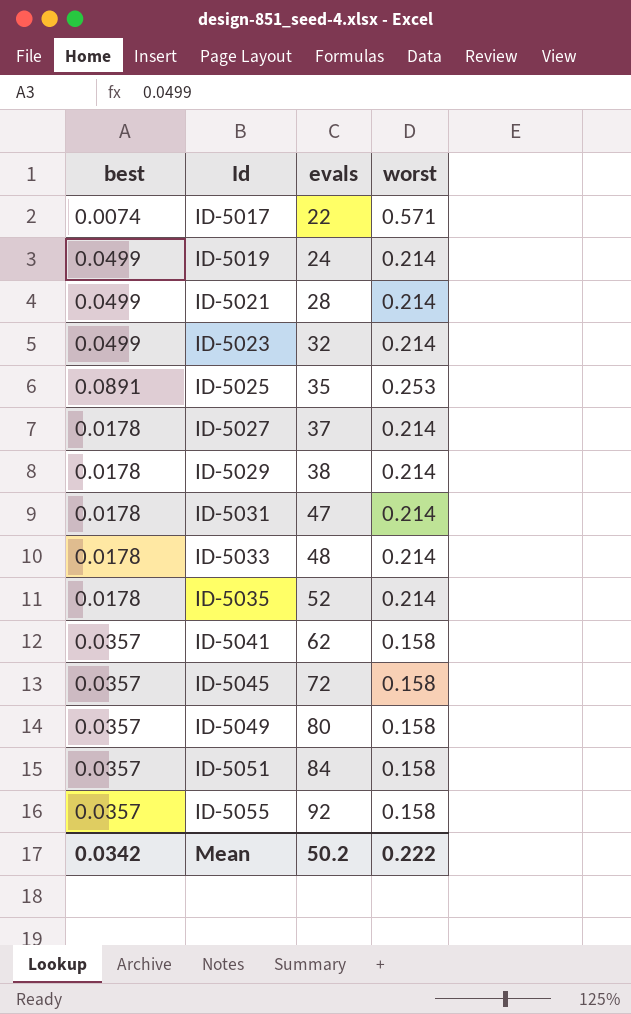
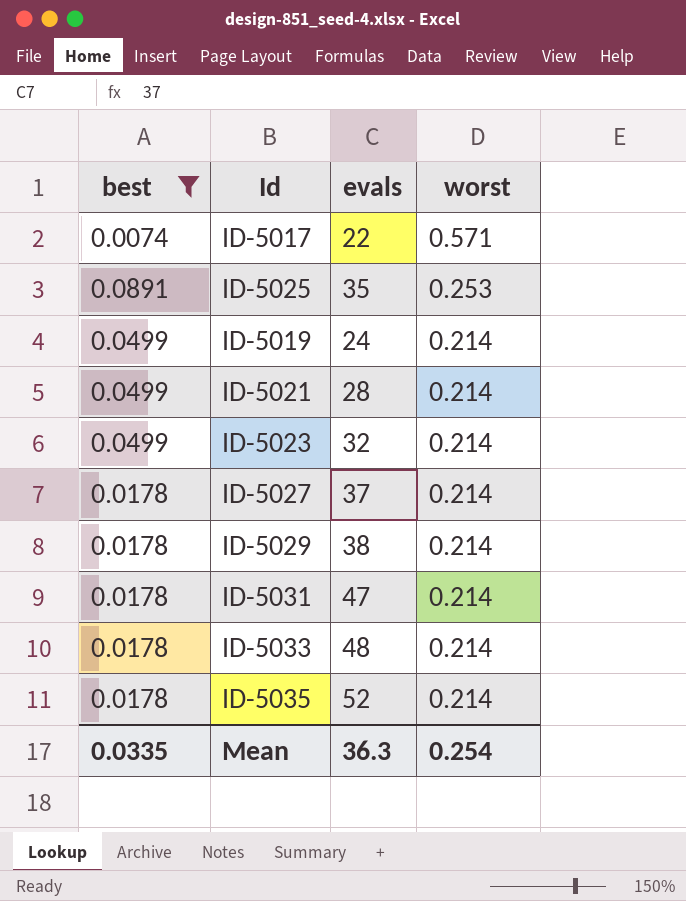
filter: none -> best != 0.0357
row order: Id ascending -> worst descending
Mean | best: 0.0342 -> 0.0335
Mean | evals: 50.2 -> 36.3
Mean | worst: 0.222 -> 0.254

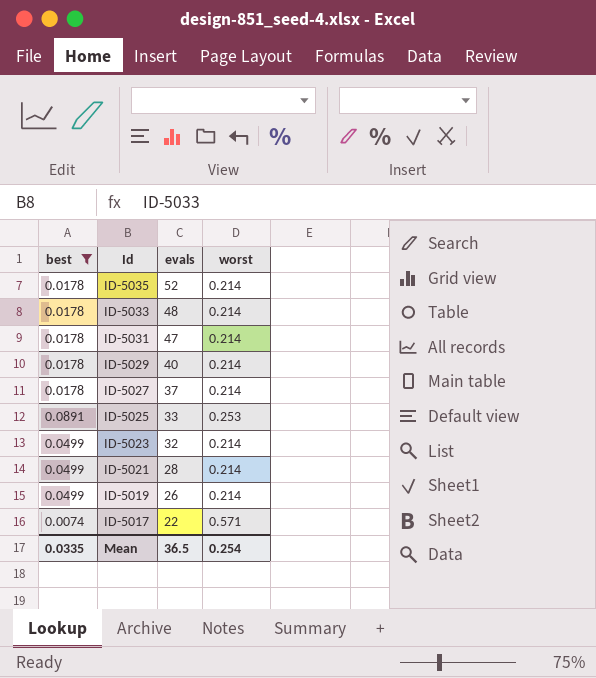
row order: worst descending -> Id descending
ID-5029 | evals: 38 -> 40
ID-5025 | evals: 35 -> 33
ID-5019 | evals: 24 -> 26
Mean | evals: 36.3 -> 36.5

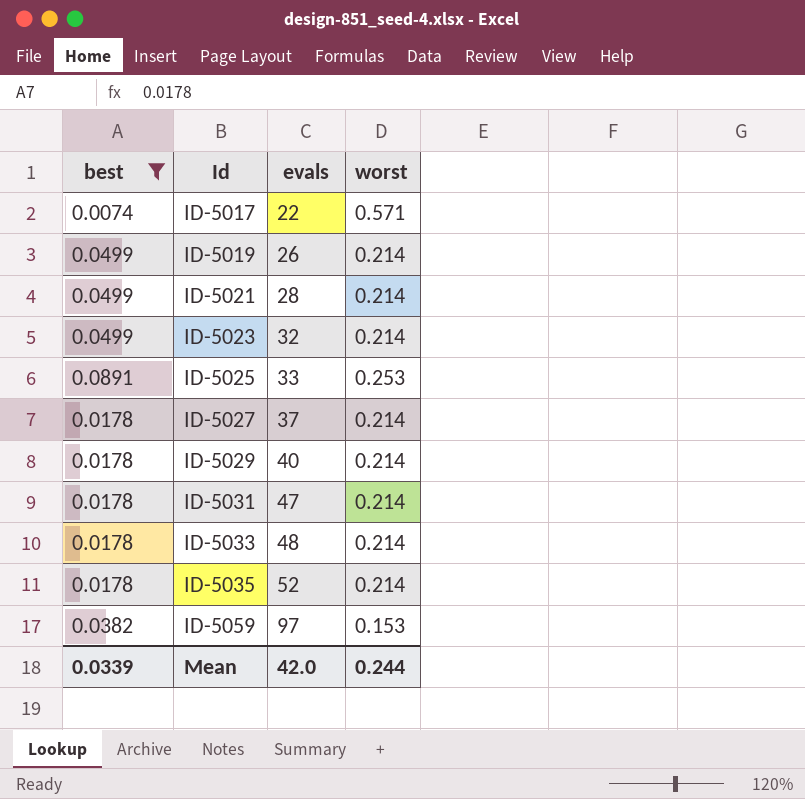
row order: Id descending -> Id ascending
row ID-5059: none -> 0.0382 | 97 | 0.153
Mean | best: 0.0335 -> 0.0339
Mean | evals: 36.5 -> 42.0
Mean | worst: 0.254 -> 0.244

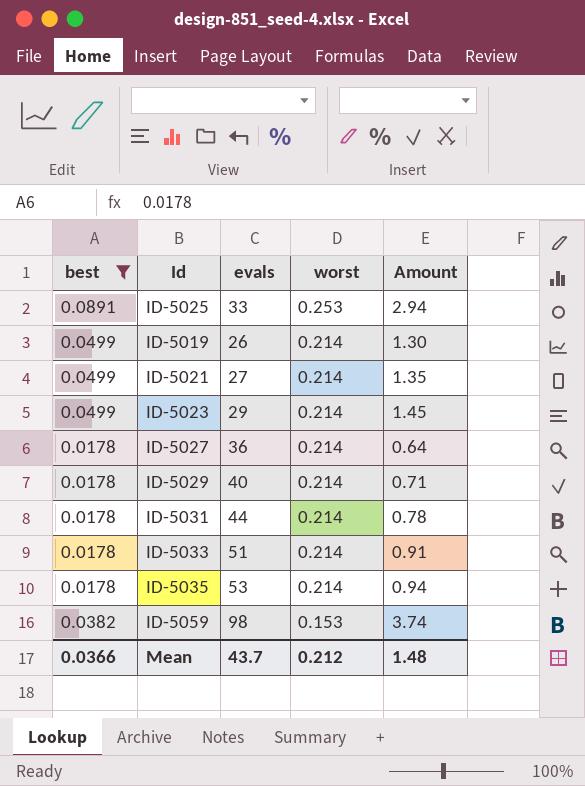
row order: Id ascending -> worst descending
column Amount | formula: none -> [best] * [evals]
row ID-5017: 0.0074 | 22 | 0.571 -> none
ID-5021 | evals: 28 -> 27
ID-5023 | evals: 32 -> 29
ID-5027 | evals: 37 -> 36
ID-5031 | evals: 47 -> 44
ID-5033 | evals: 48 -> 51
ID-5035 | evals: 52 -> 53
ID-5059 | evals: 97 -> 98
Mean | best: 0.0339 -> 0.0366
Mean | evals: 42.0 -> 43.7
Mean | worst: 0.244 -> 0.212

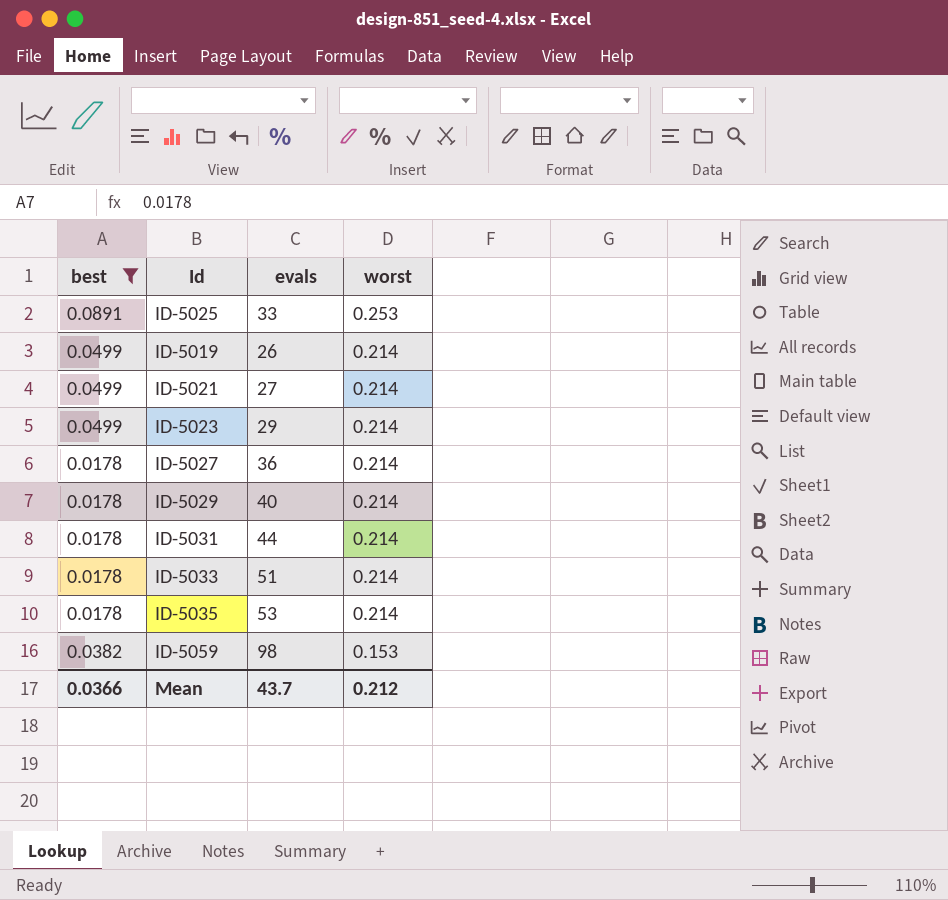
column Amount | formula: [best] * [evals] -> none

